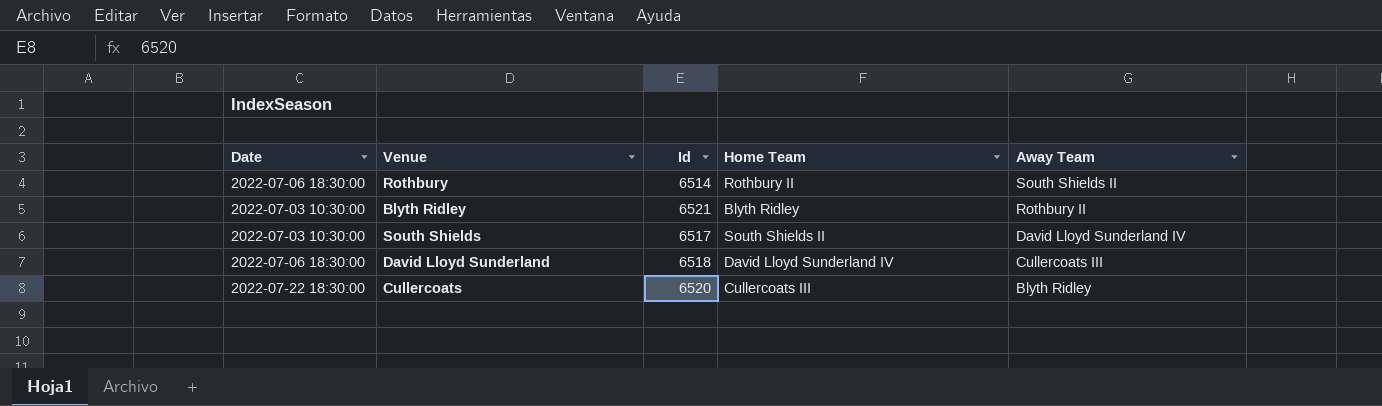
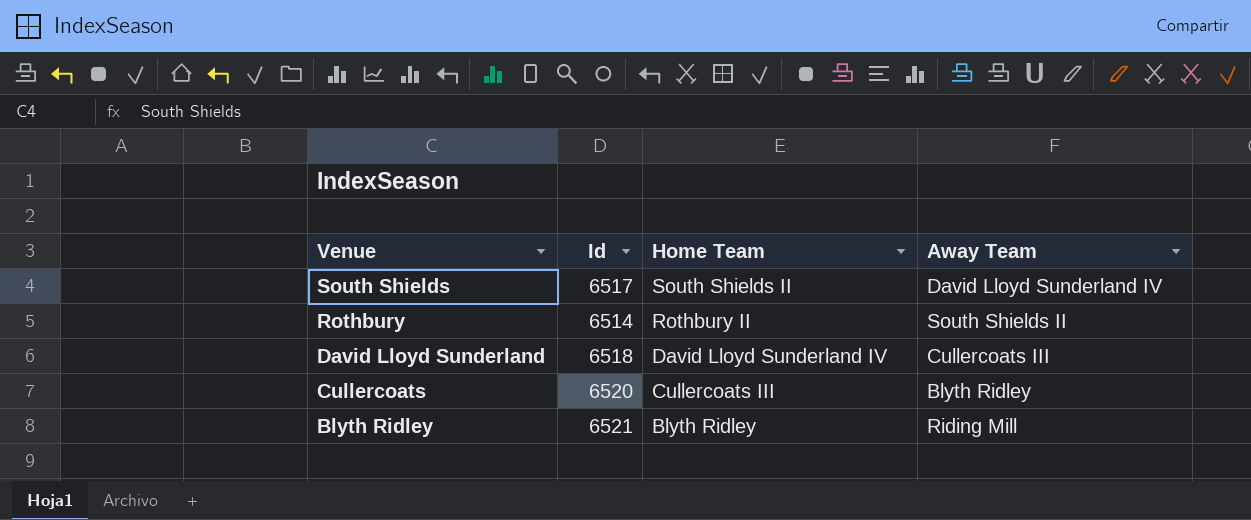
row order: Away Team descending -> Venue descending
column Date | position: 1 -> none
Blyth Ridley | Away Team: Rothbury II -> Riding Mill

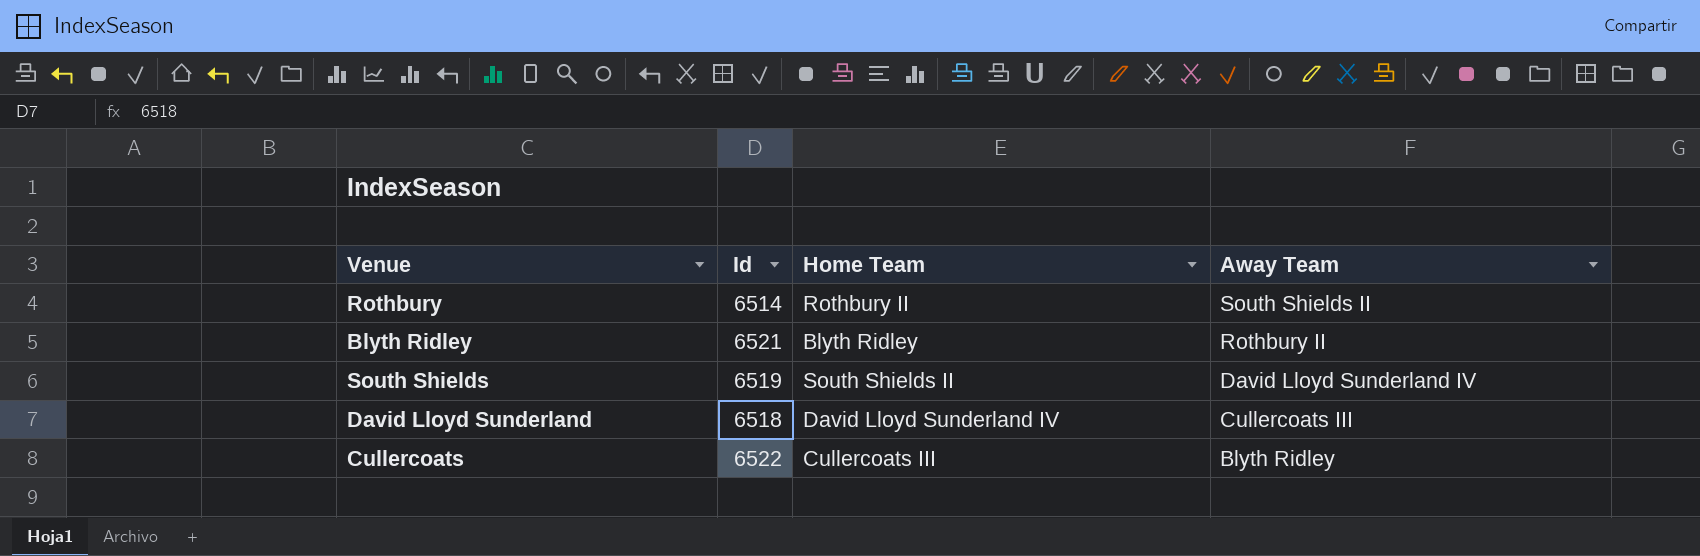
row order: Venue descending -> Away Team descending
Blyth Ridley | Away Team: Riding Mill -> Rothbury II
South Shields | Id: 6517 -> 6519
Cullercoats | Id: 6520 -> 6522

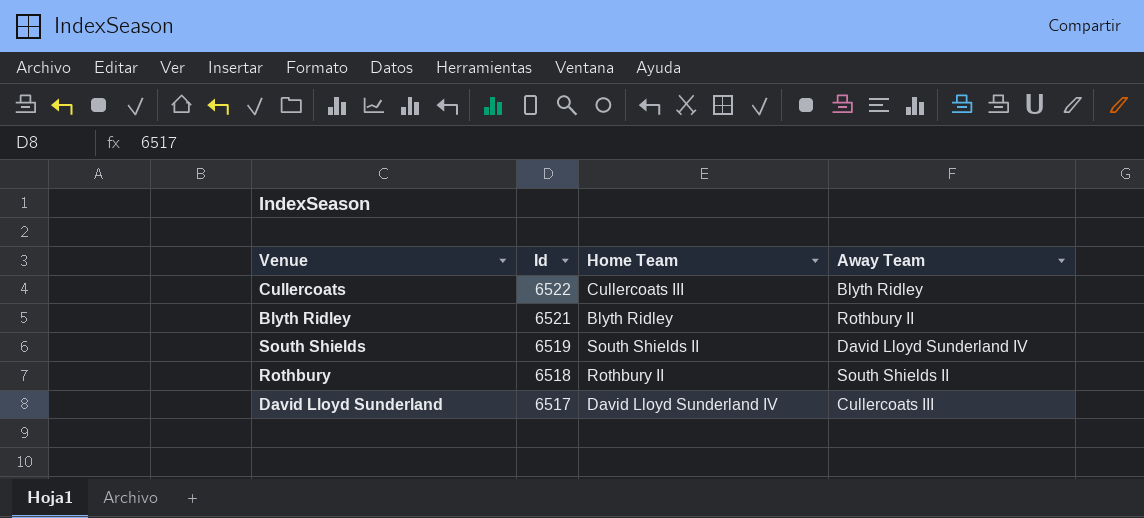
row order: Away Team descending -> Id descending
Rothbury | Id: 6514 -> 6518
David Lloyd Sunderland | Id: 6518 -> 6517

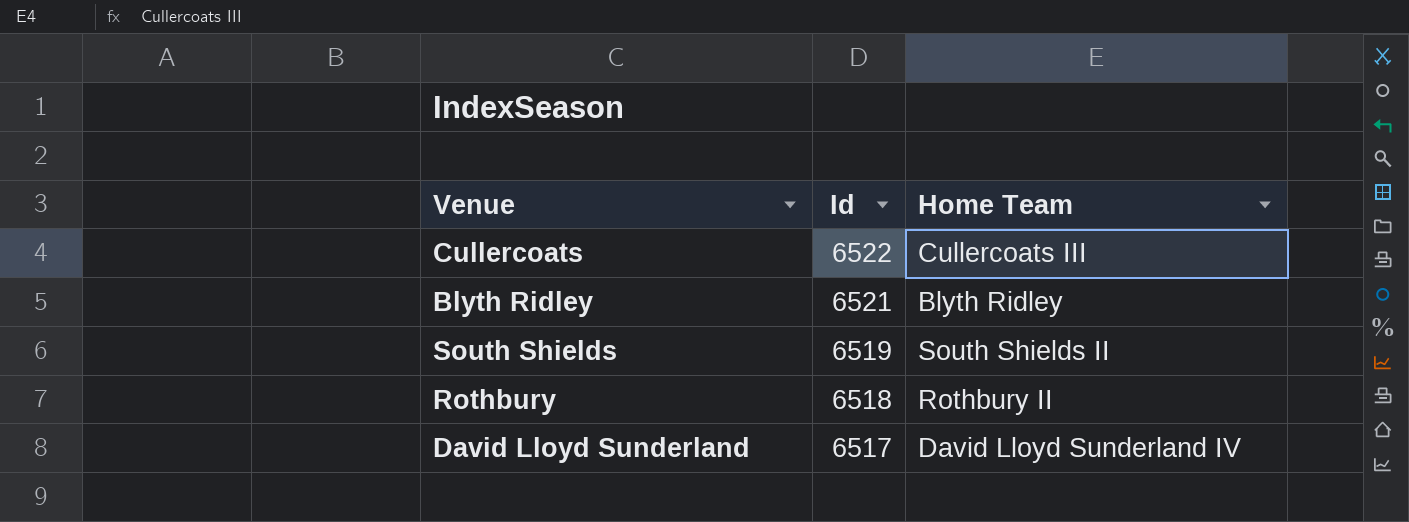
column Away Team | position: 4 -> none

